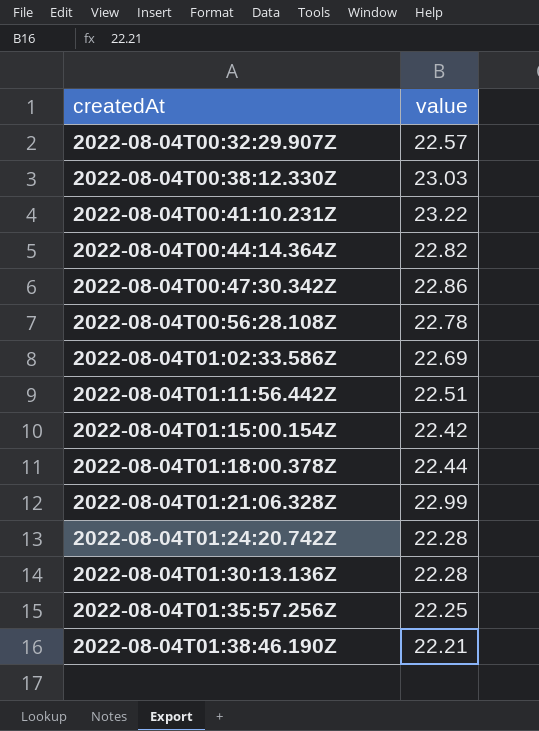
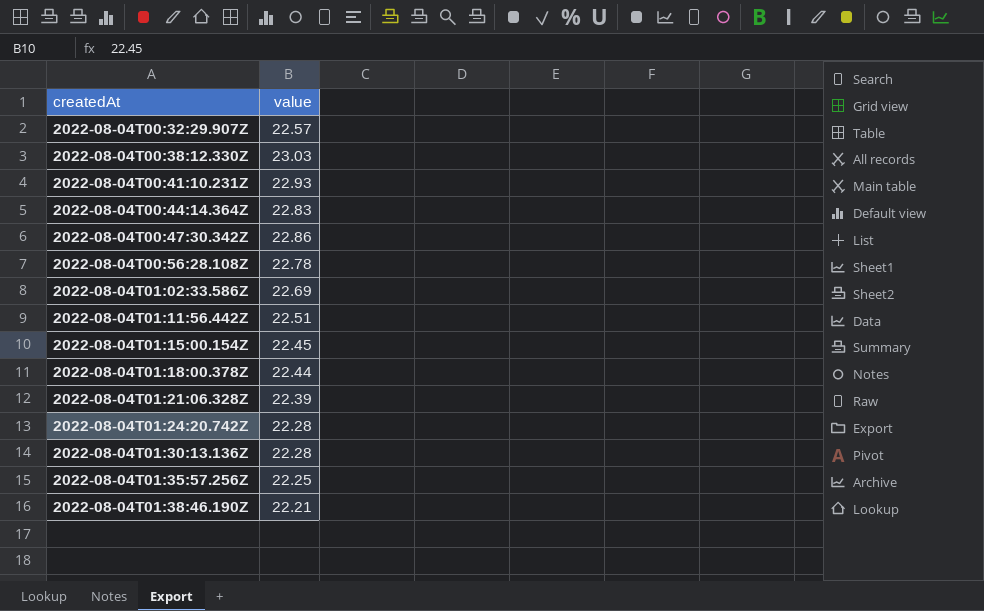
2022-08-04T00:41:10.231Z | value: 23.22 -> 22.93
2022-08-04T00:44:14.364Z | value: 22.82 -> 22.83
2022-08-04T01:15:00.154Z | value: 22.42 -> 22.45
2022-08-04T01:21:06.328Z | value: 22.99 -> 22.39

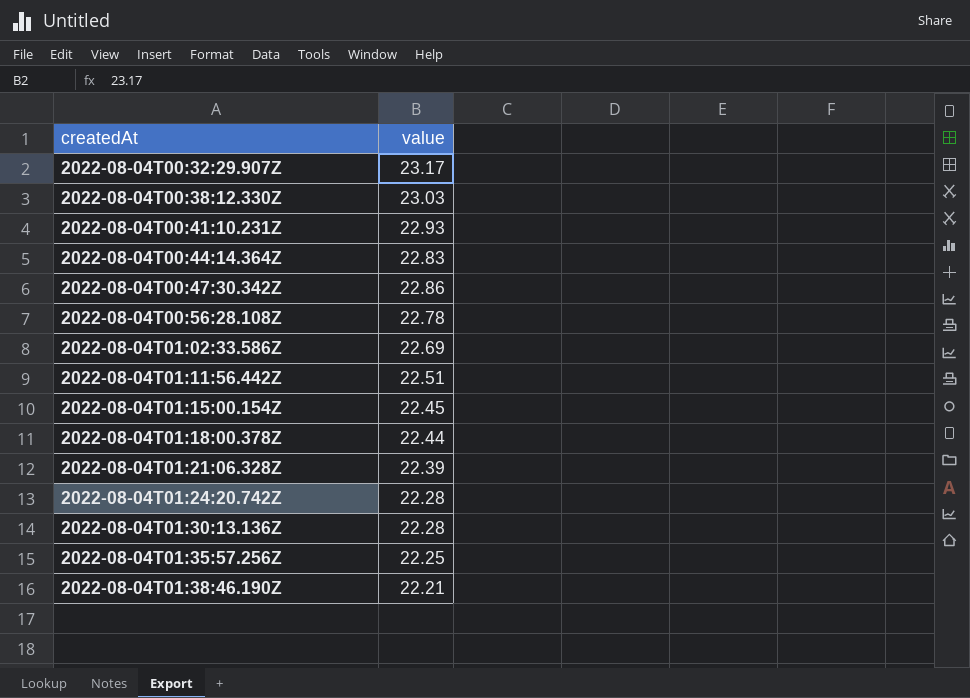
2022-08-04T00:32:29.907Z | value: 22.57 -> 23.17

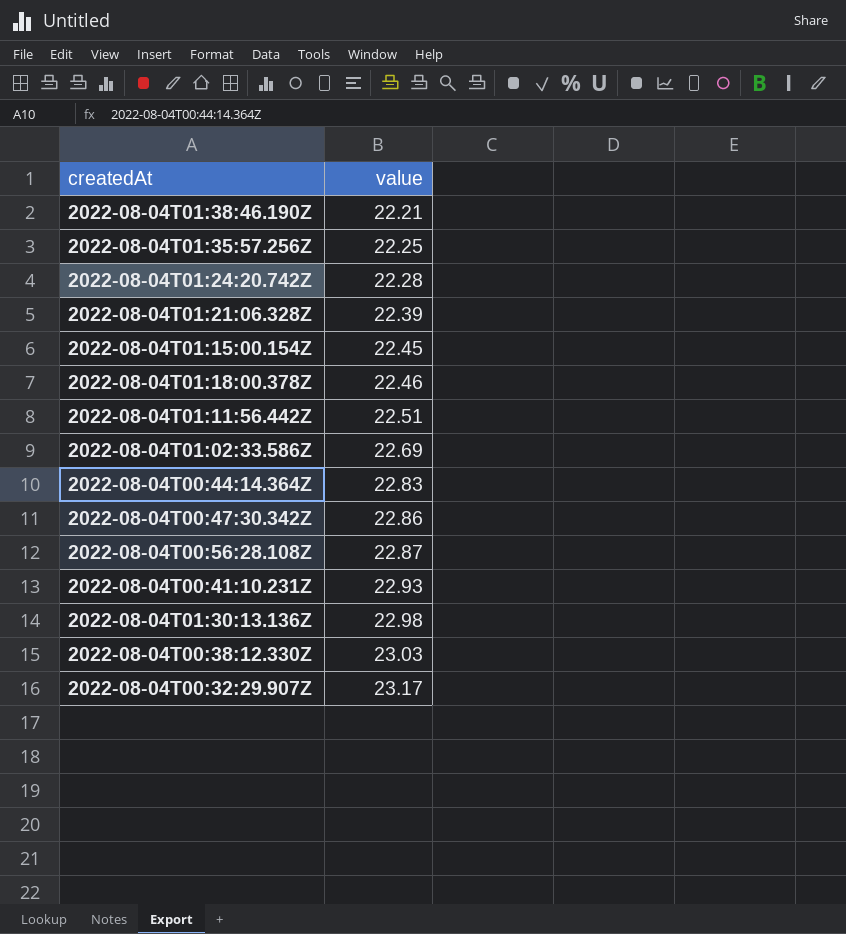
row order: createdAt ascending -> value ascending
2022-08-04T01:18:00.378Z | value: 22.44 -> 22.46
2022-08-04T00:56:28.108Z | value: 22.78 -> 22.87
2022-08-04T01:30:13.136Z | value: 22.28 -> 22.98

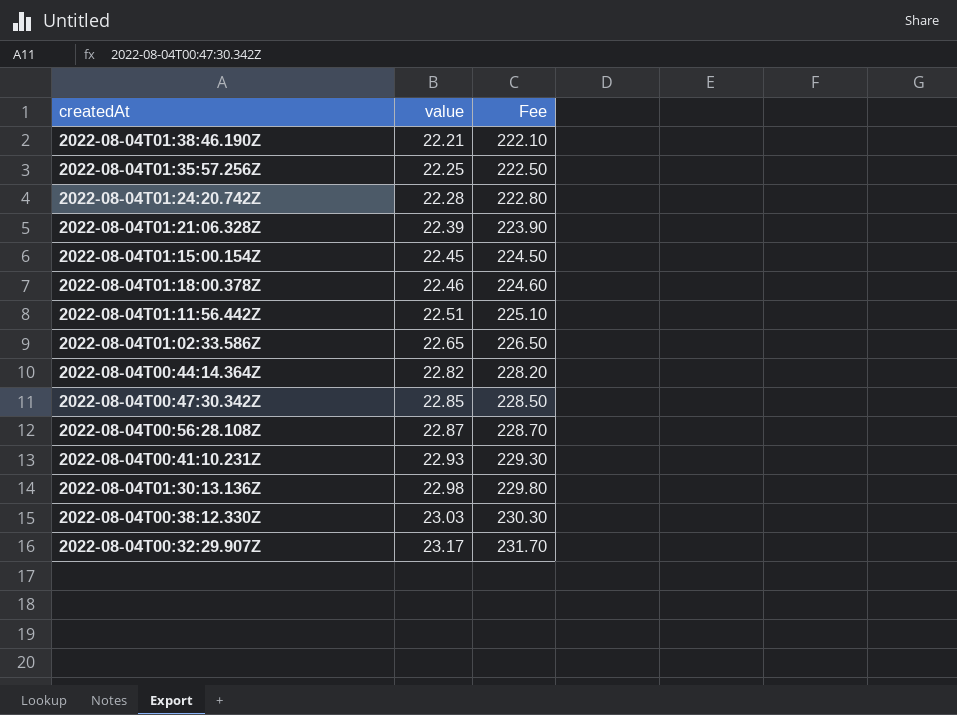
column Fee | formula: none -> [value] * 10
2022-08-04T01:02:33.586Z | value: 22.69 -> 22.65
2022-08-04T00:44:14.364Z | value: 22.83 -> 22.82
2022-08-04T00:47:30.342Z | value: 22.86 -> 22.85

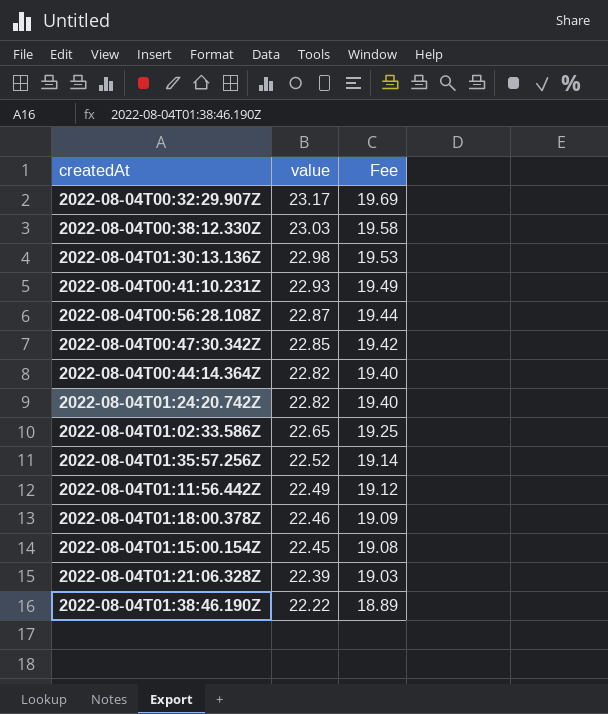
row order: value ascending -> value descending
column Fee | formula: [value] * 10 -> [value] * 0.85
2022-08-04T01:24:20.742Z | value: 22.28 -> 22.82
2022-08-04T01:35:57.256Z | value: 22.25 -> 22.52
2022-08-04T01:11:56.442Z | value: 22.51 -> 22.49
2022-08-04T01:38:46.190Z | value: 22.21 -> 22.22

